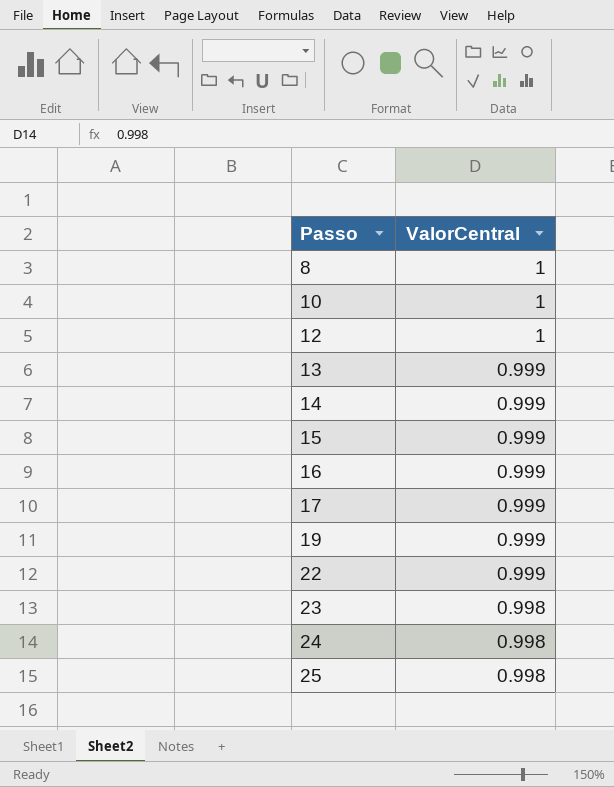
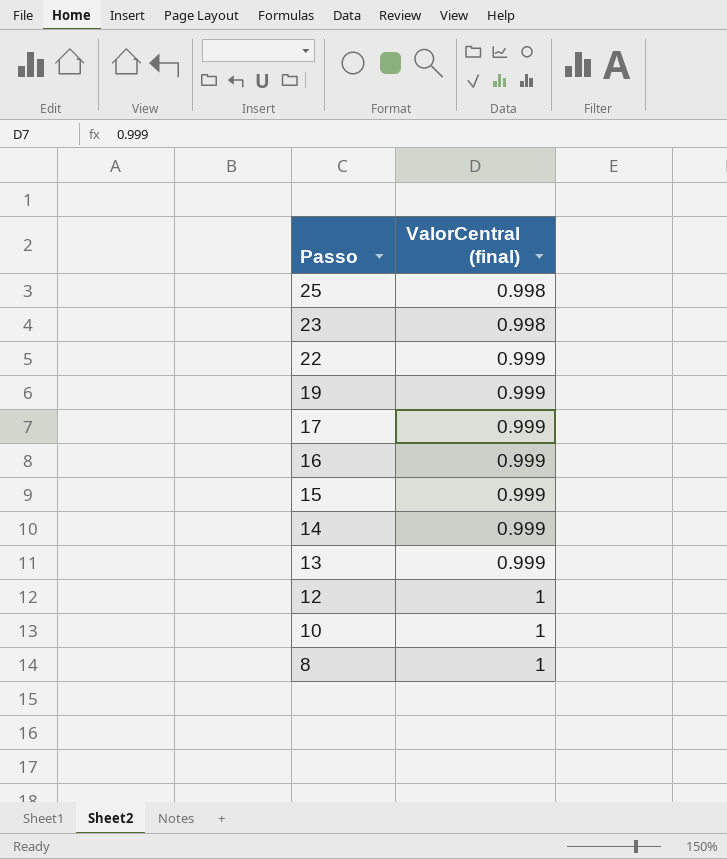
row order: Passo ascending -> Passo descending
column name: ValorCentral -> ValorCentral (final)
row 24: 0.998 -> none

